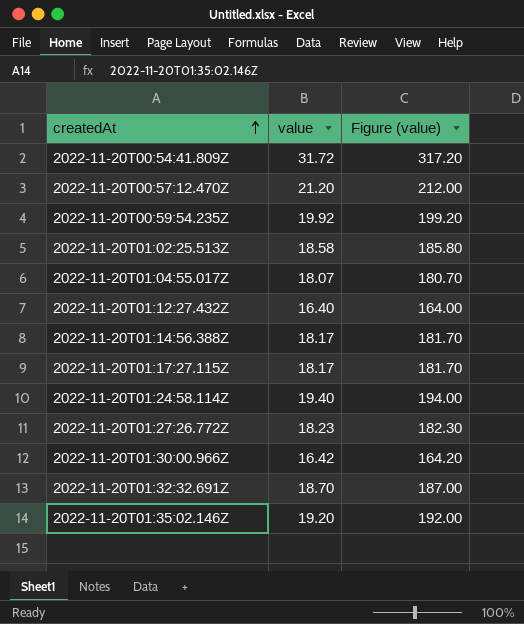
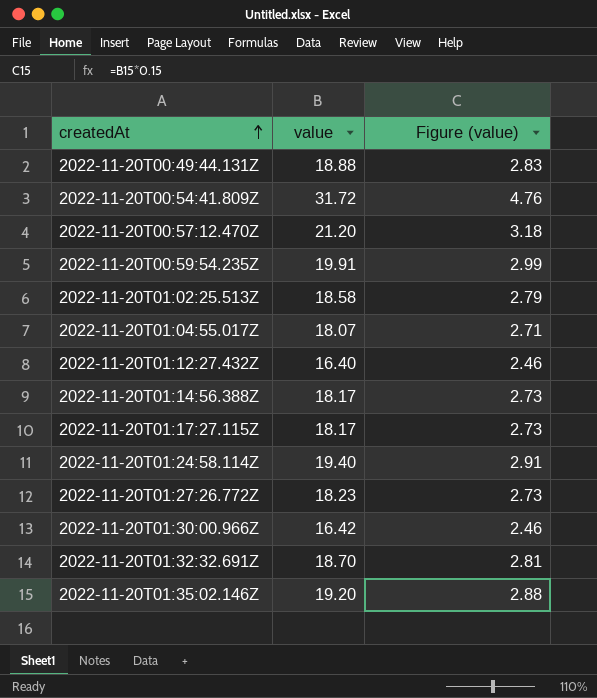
column Figure (value) | formula: [value] * 10 -> [value] * 0.15
row 2022-11-20T00:49:44.131Z: none -> 18.88 | 2.83
2022-11-20T00:59:54.235Z | value: 19.92 -> 19.91

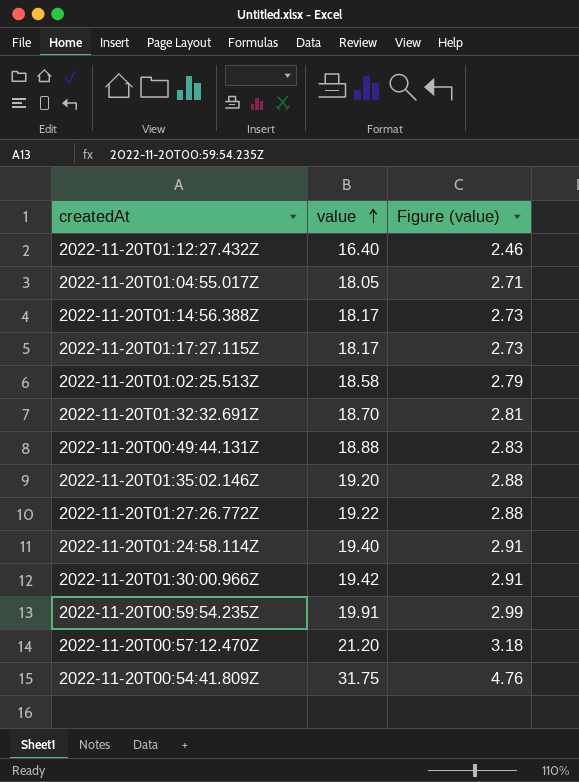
row order: createdAt ascending -> value ascending
2022-11-20T01:04:55.017Z | value: 18.07 -> 18.05
2022-11-20T01:27:26.772Z | value: 18.23 -> 19.22
2022-11-20T01:27:26.772Z | Figure (value): 2.73 -> 2.88
2022-11-20T01:30:00.966Z | value: 16.42 -> 19.42
2022-11-20T01:30:00.966Z | Figure (value): 2.46 -> 2.91
2022-11-20T00:54:41.809Z | value: 31.72 -> 31.75

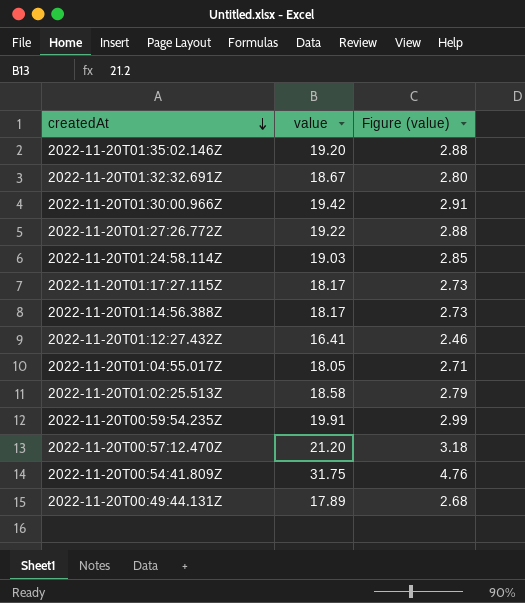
row order: value ascending -> createdAt descending
2022-11-20T01:32:32.691Z | value: 18.70 -> 18.67
2022-11-20T01:32:32.691Z | Figure (value): 2.81 -> 2.80
2022-11-20T01:24:58.114Z | value: 19.40 -> 19.03
2022-11-20T01:24:58.114Z | Figure (value): 2.91 -> 2.85
2022-11-20T01:12:27.432Z | value: 16.40 -> 16.41
2022-11-20T00:49:44.131Z | value: 18.88 -> 17.89
2022-11-20T00:49:44.131Z | Figure (value): 2.83 -> 2.68

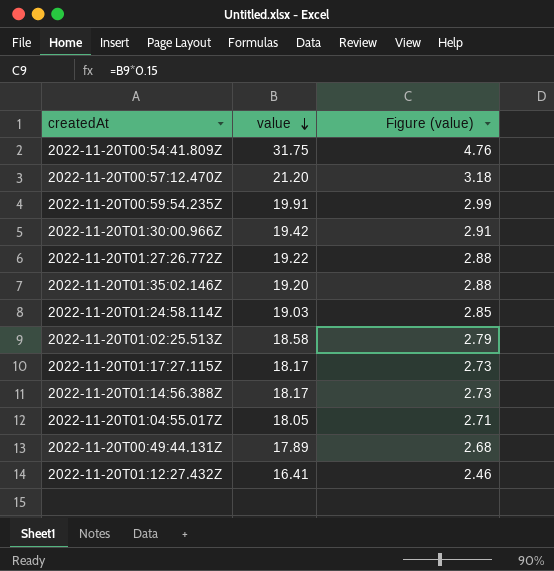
row order: createdAt descending -> value descending
row 2022-11-20T01:32:32.691Z: 18.67 | 2.80 -> none

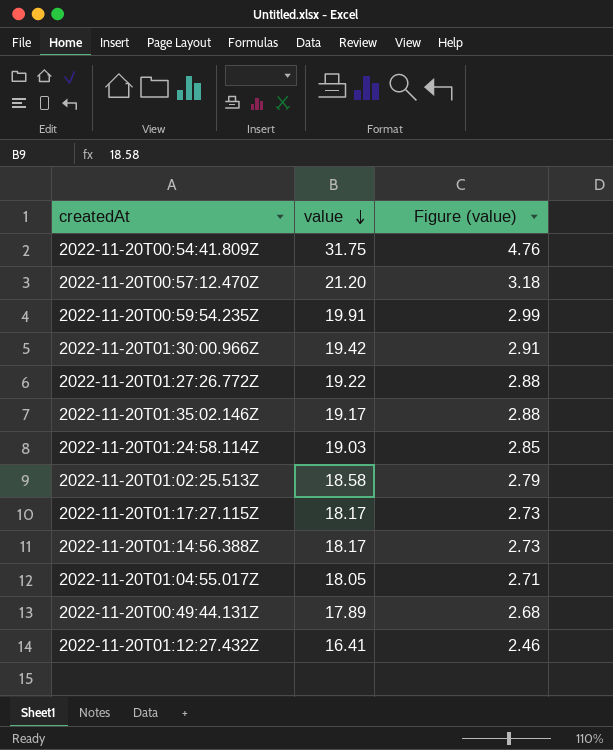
2022-11-20T01:35:02.146Z | value: 19.20 -> 19.17

